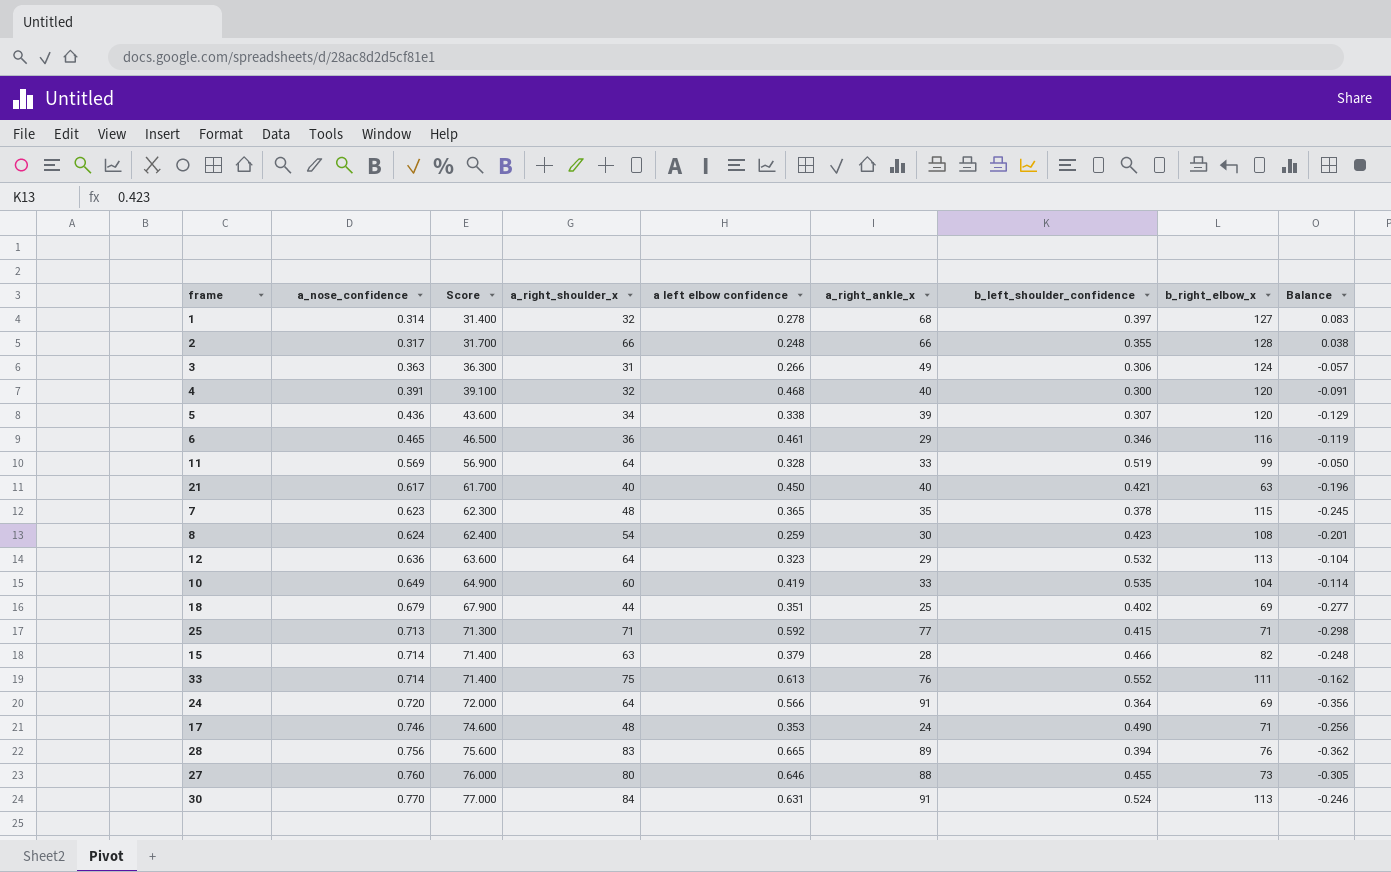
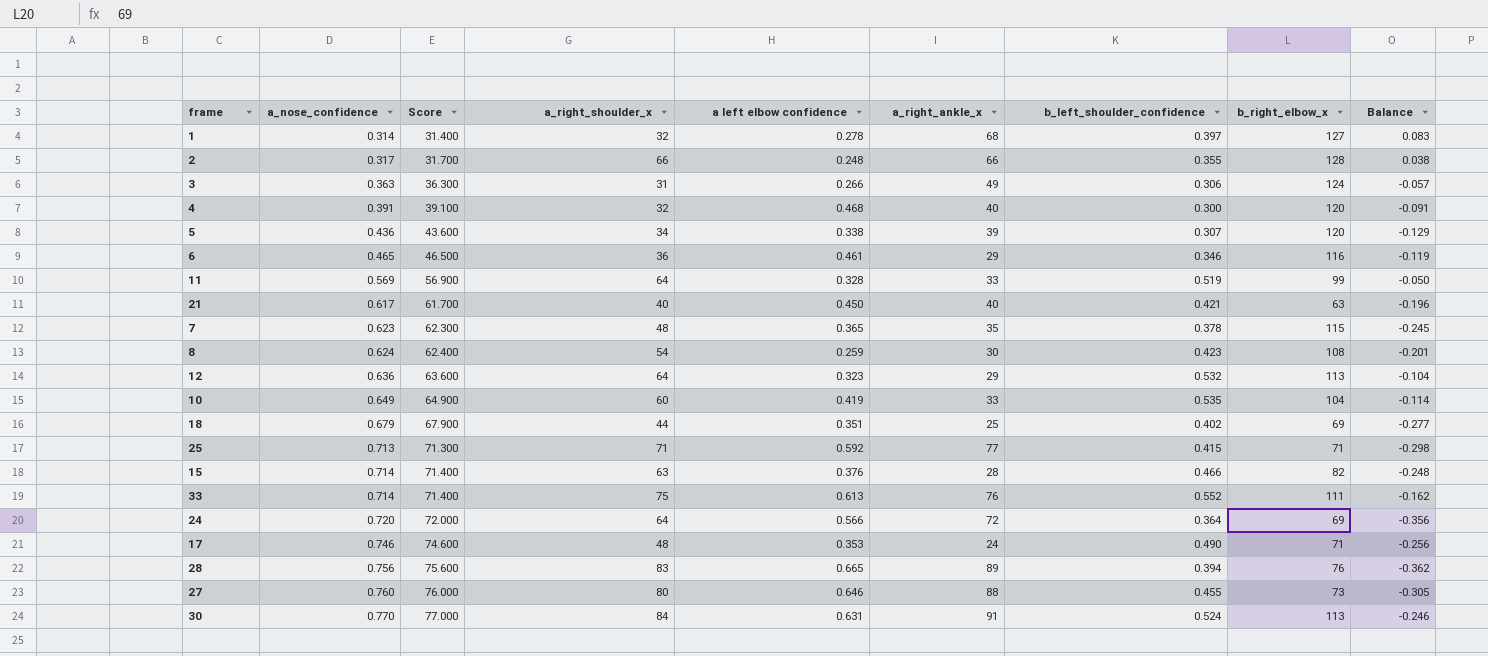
15 | a left elbow confidence: 0.379 -> 0.376
24 | a_right_ankle_x: 91 -> 72

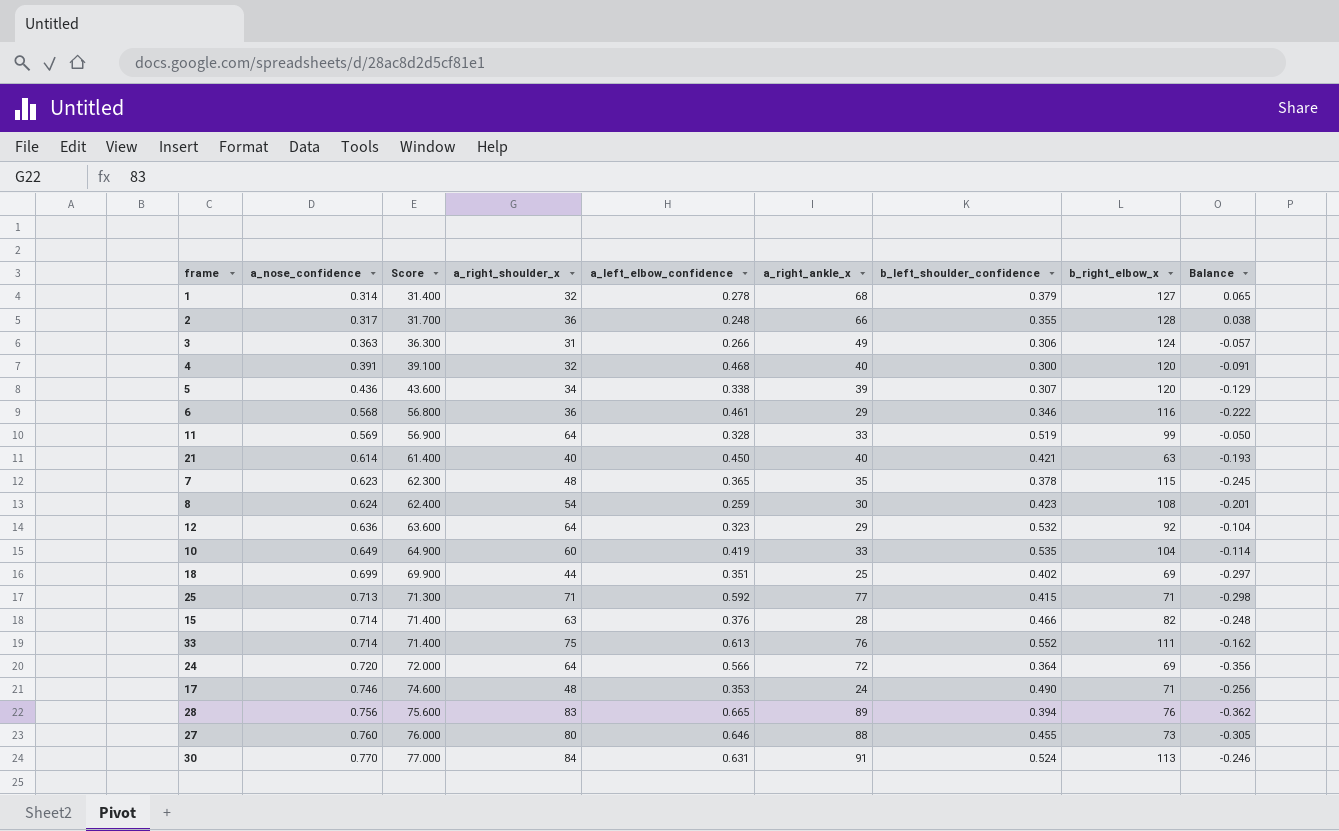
column name: a left elbow confidence -> a_left_elbow_confidence
1 | b_left_shoulder_confidence: 0.397 -> 0.379
1 | Balance: 0.083 -> 0.065
2 | a_right_shoulder_x: 66 -> 36
6 | a_nose_confidence: 0.465 -> 0.568
6 | Score: 46.500 -> 56.800
6 | Balance: -0.119 -> -0.222
21 | a_nose_confidence: 0.617 -> 0.614
21 | Score: 61.700 -> 61.400
21 | Balance: -0.196 -> -0.193
12 | b_right_elbow_x: 113 -> 92
18 | a_nose_confidence: 0.679 -> 0.699
18 | Score: 67.900 -> 69.900
18 | Balance: -0.277 -> -0.297

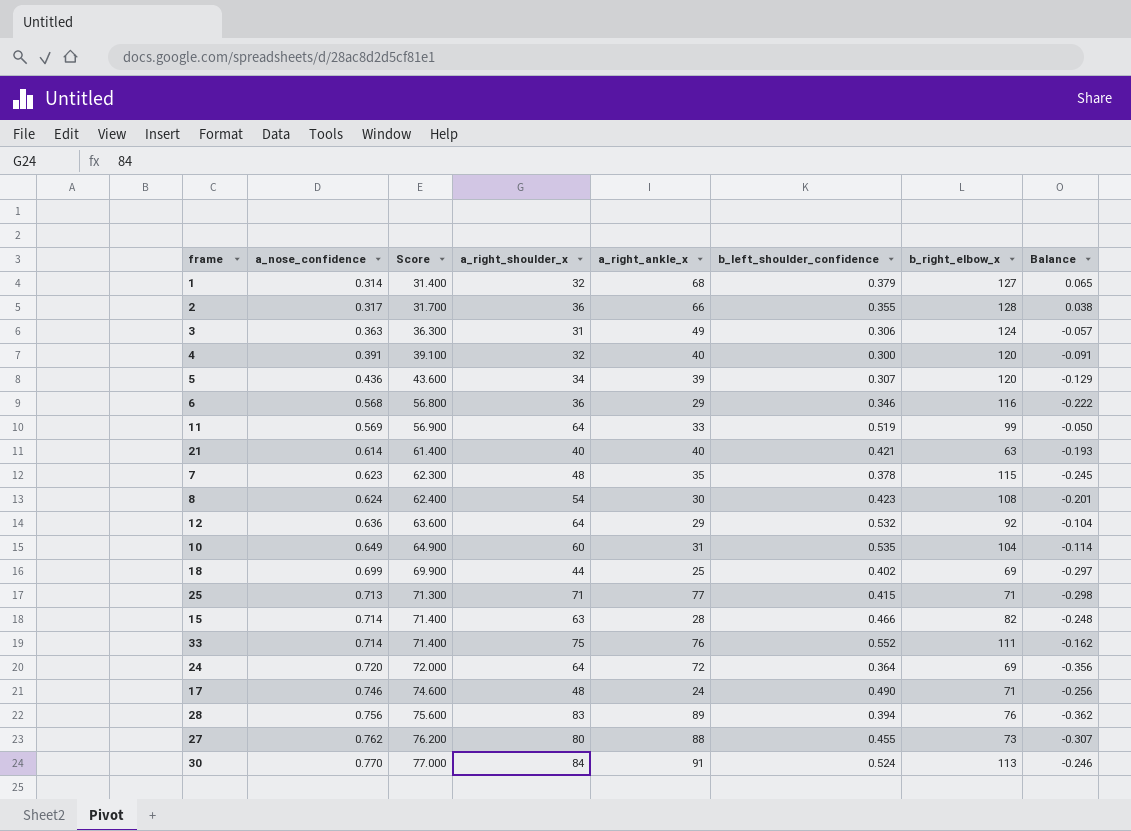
column a_left_elbow_confidence | position: 5 -> none
10 | a_right_ankle_x: 33 -> 31
27 | a_nose_confidence: 0.760 -> 0.762
27 | Score: 76.000 -> 76.200
27 | Balance: -0.305 -> -0.307

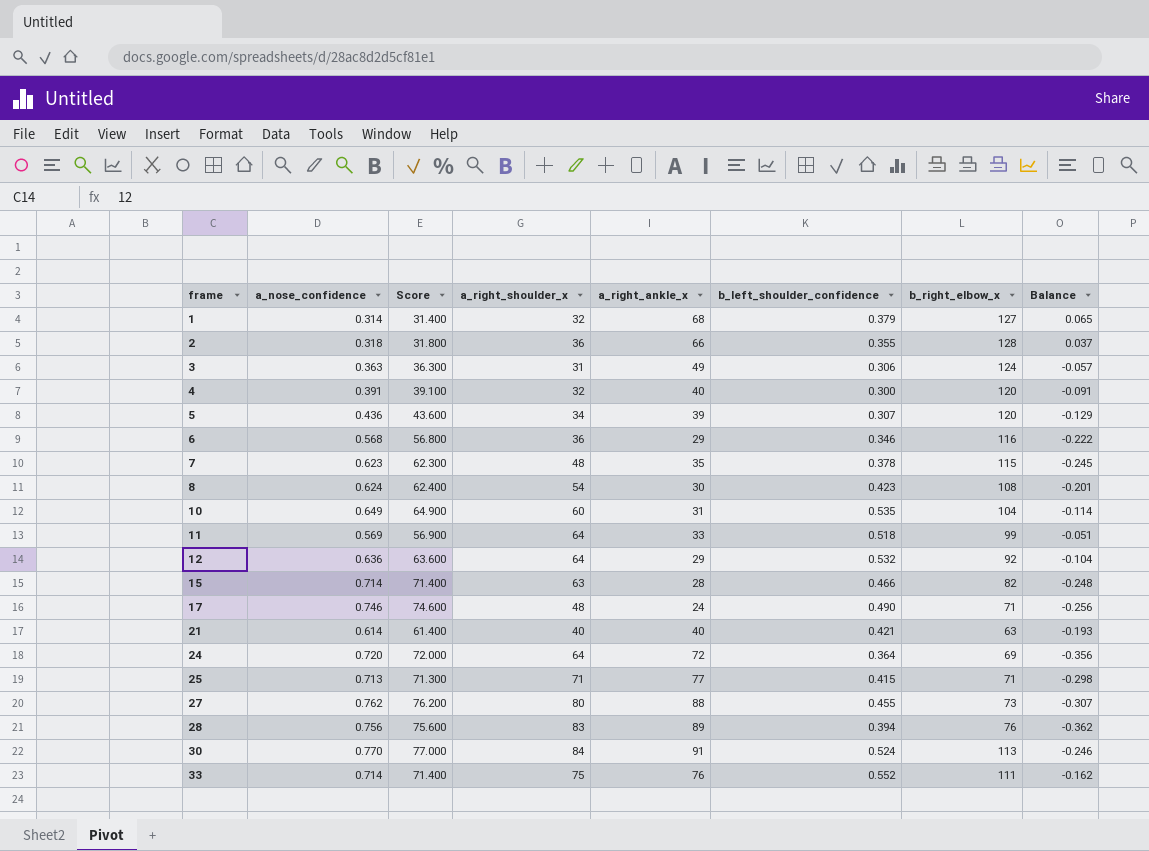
row order: a_nose_confidence ascending -> frame ascending
row 18: 0.699 | 69.900 | 44 | 25 | 0.402 | 69 | -0.297 -> none
2 | a_nose_confidence: 0.317 -> 0.318
2 | Score: 31.700 -> 31.800
2 | Balance: 0.038 -> 0.037
11 | b_left_shoulder_confidence: 0.519 -> 0.518
11 | Balance: -0.050 -> -0.051

